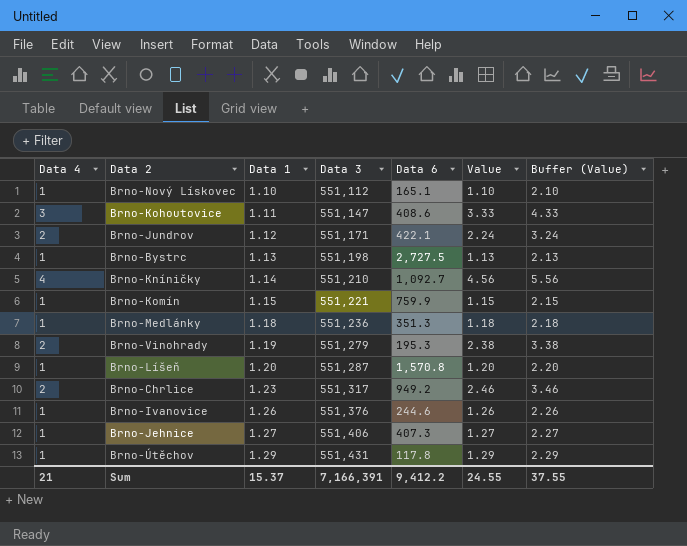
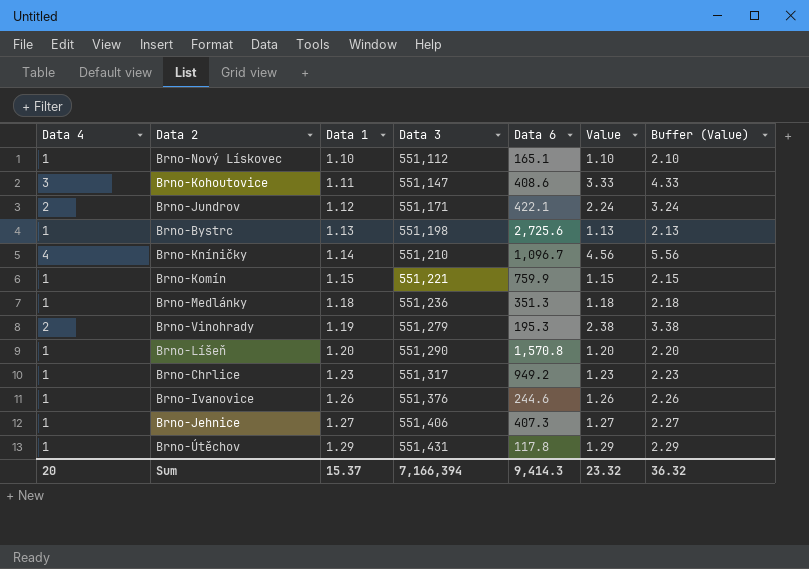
Brno-Bystrc | Data 6: 2,727.5 -> 2,725.6
Brno-Kníničky | Data 6: 1,092.7 -> 1,096.7
Brno-Líšeň | Data 3: 551,287 -> 551,290
Brno-Chrlice | Data 4: 2 -> 1
Brno-Chrlice | Value: 2.46 -> 1.23
Brno-Chrlice | Buffer (Value): 3.46 -> 2.23
Sum | Data 4: 21 -> 20
Sum | Data 3: 7,166,391 -> 7,166,394
Sum | Data 6: 9,412.2 -> 9,414.3
Sum | Value: 24.55 -> 23.32
Sum | Buffer (Value): 37.55 -> 36.32

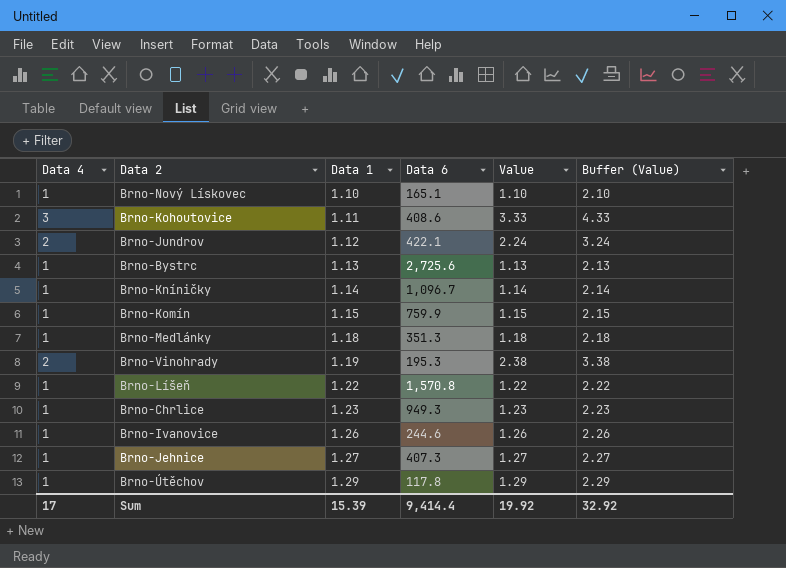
column Data 3 | position: 4 -> none
Brno-Kníničky | Data 4: 4 -> 1
Brno-Kníničky | Value: 4.56 -> 1.14
Brno-Kníničky | Buffer (Value): 5.56 -> 2.14
Brno-Líšeň | Data 1: 1.20 -> 1.22
Brno-Líšeň | Value: 1.20 -> 1.22
Brno-Líšeň | Buffer (Value): 2.20 -> 2.22
Brno-Chrlice | Data 6: 949.2 -> 949.3
Sum | Data 4: 20 -> 17
Sum | Data 1: 15.37 -> 15.39
Sum | Data 6: 9,414.3 -> 9,414.4
Sum | Value: 23.32 -> 19.92
Sum | Buffer (Value): 36.32 -> 32.92

